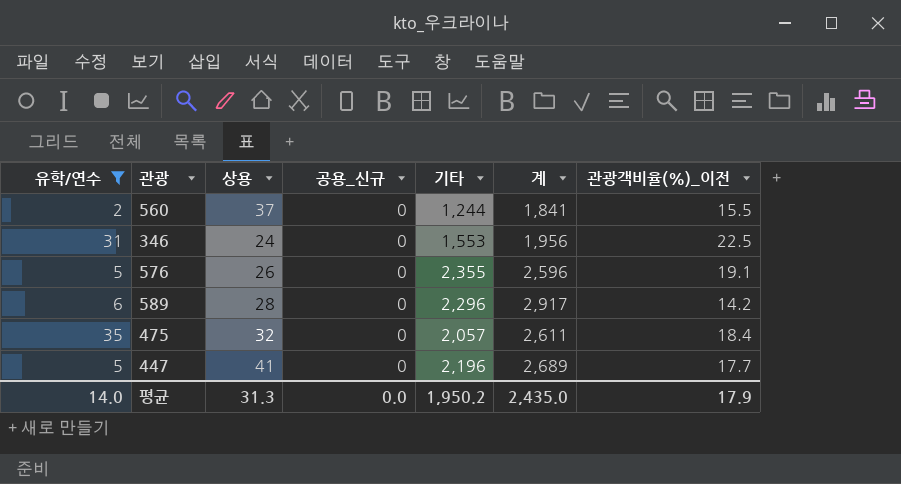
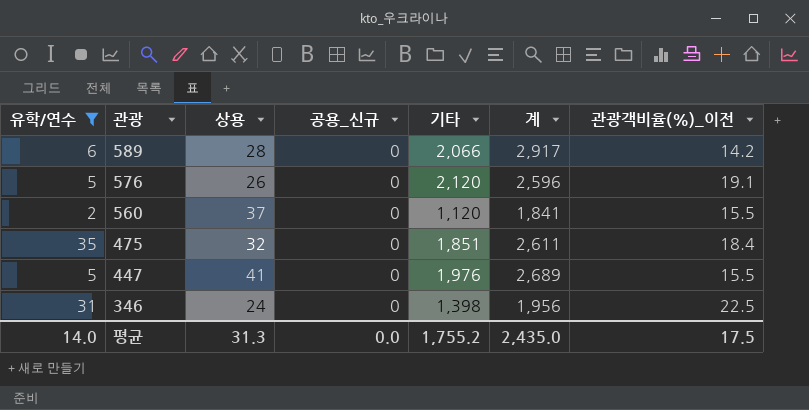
row order: none -> 관광 descending
589 | 기타: 2,296 -> 2,066
576 | 기타: 2,355 -> 2,120
560 | 기타: 1,244 -> 1,120
475 | 기타: 2,057 -> 1,851
447 | 기타: 2,196 -> 1,976
447 | 관광객비율(%)_이전: 17.7 -> 15.5
346 | 기타: 1,553 -> 1,398
평균 | 기타: 1,950.2 -> 1,755.2
평균 | 관광객비율(%)_이전: 17.9 -> 17.5

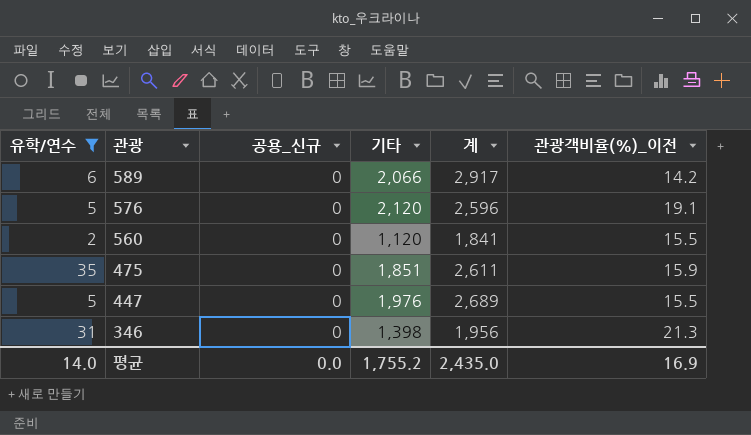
column 상용 | position: 3 -> none
475 | 관광객비율(%)_이전: 18.4 -> 15.9
346 | 관광객비율(%)_이전: 22.5 -> 21.3
평균 | 관광객비율(%)_이전: 17.5 -> 16.9

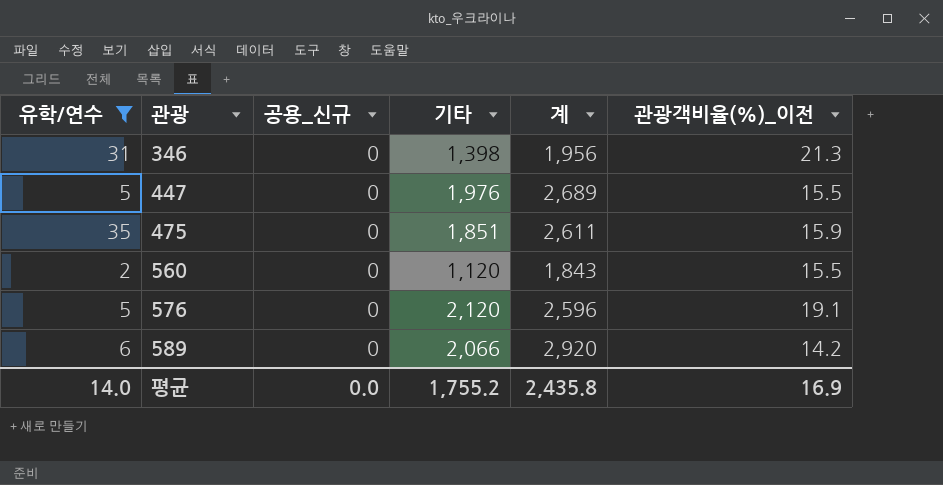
row order: 관광 descending -> 관광 ascending
560 | 계: 1,841 -> 1,843
589 | 계: 2,917 -> 2,920
평균 | 계: 2,435.0 -> 2,435.8

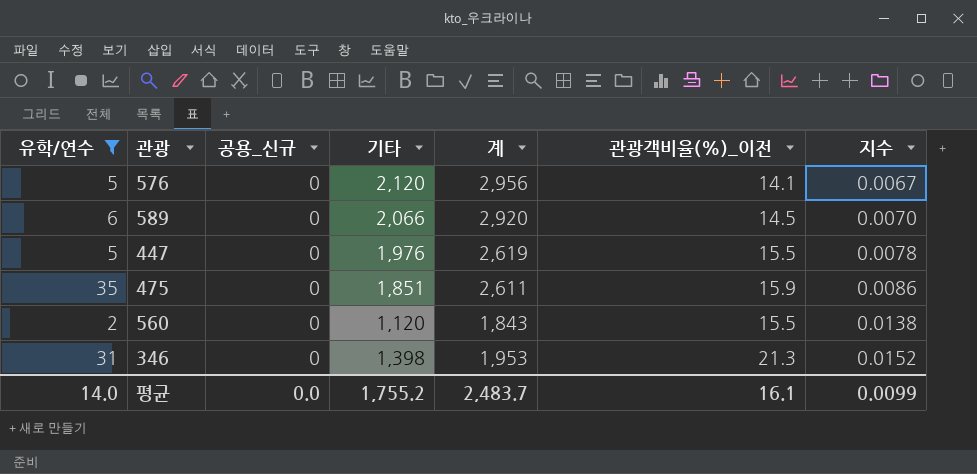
row order: 관광 ascending -> 지수 ascending
column 지수 | formula: none -> [관광객비율(%)_이전] / [기타]
576 | 계: 2,596 -> 2,956
576 | 관광객비율(%)_이전: 19.1 -> 14.1
589 | 관광객비율(%)_이전: 14.2 -> 14.5
447 | 계: 2,689 -> 2,619
346 | 계: 1,956 -> 1,953
평균 | 계: 2,435.8 -> 2,483.7
평균 | 관광객비율(%)_이전: 16.9 -> 16.1

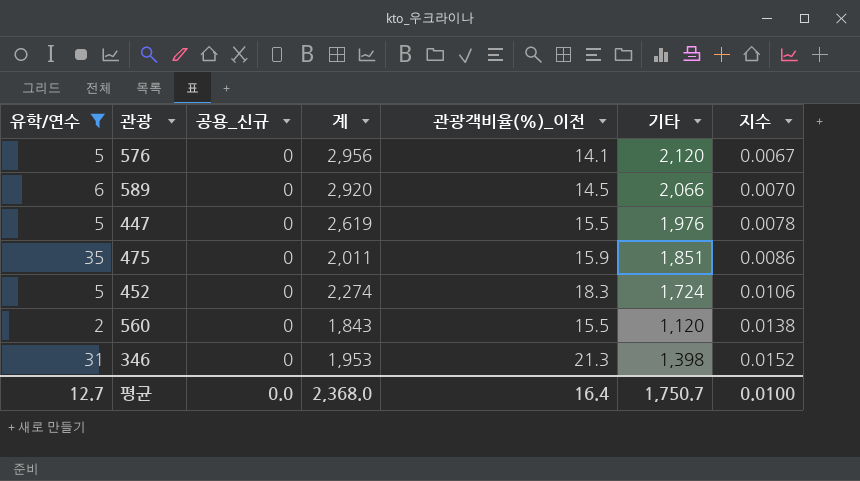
column 기타 | position: 4 -> 6
475 | 계: 2,611 -> 2,011
row 452: none -> 5 | 0 | 2,274 | 18.3 | 1,724 | 0.0106
평균 | 유학/연수: 14.0 -> 12.7
평균 | 계: 2,483.7 -> 2,368.0
평균 | 관광객비율(%)_이전: 16.1 -> 16.4
평균 | 기타: 1,755.2 -> 1,750.7
평균 | 지수: 0.0099 -> 0.0100

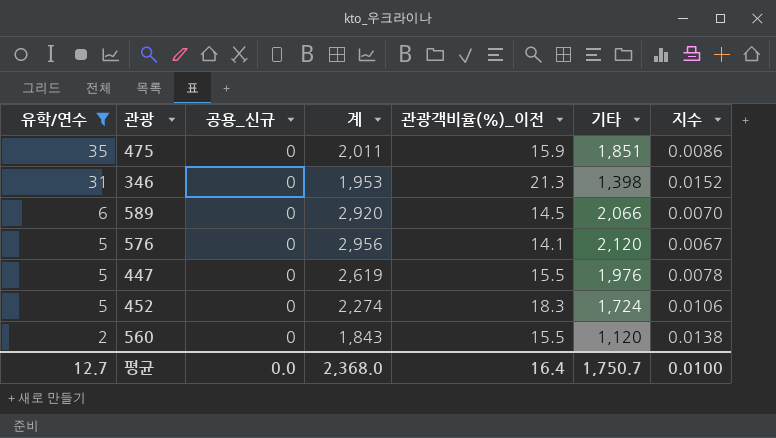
row order: 지수 ascending -> 유학/연수 descending

